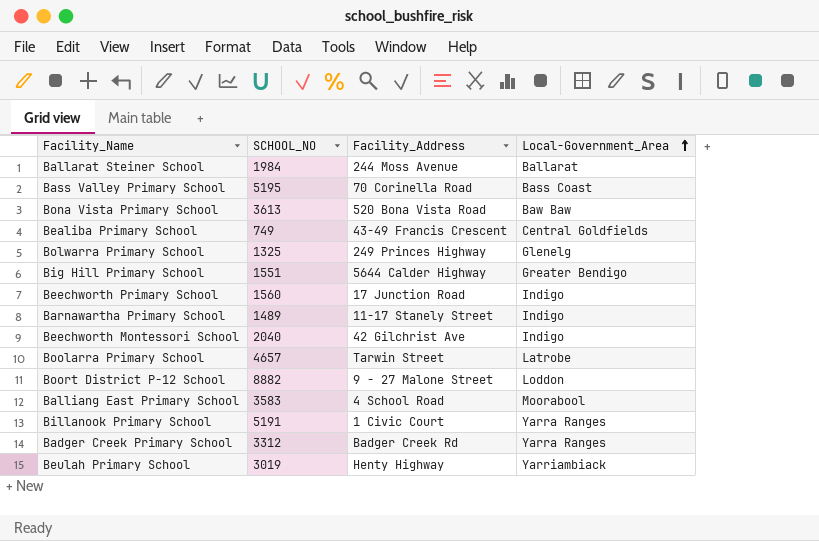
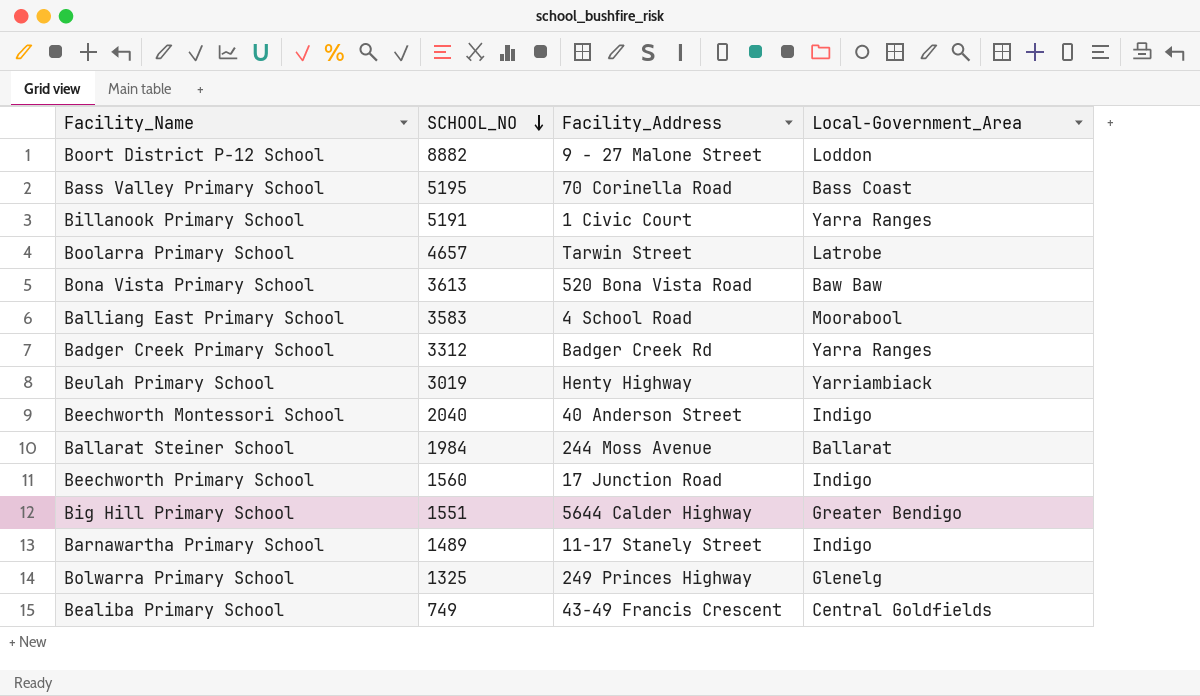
row order: Local-Government_Area ascending -> SCHOOL_NO descending
Beechworth Montessori School | Facility_Address: 42 Gilchrist Ave -> 40 Anderson Street

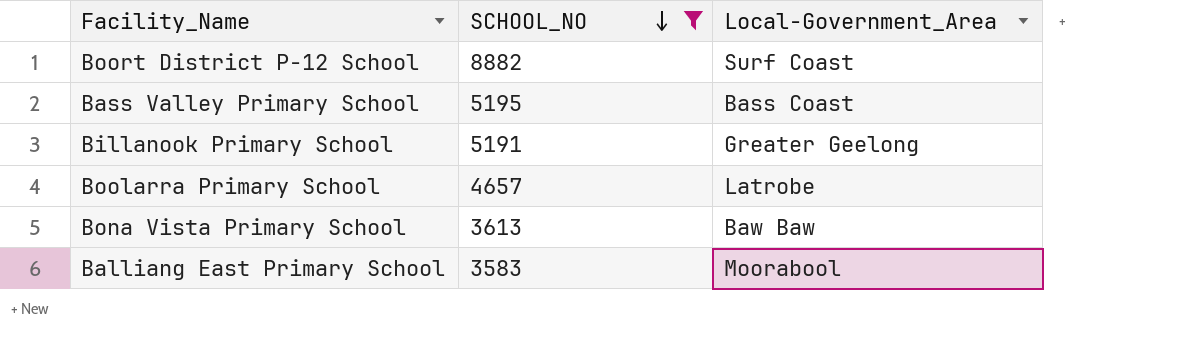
filter: none -> SCHOOL_NO >= 3583
column Facility_Address | position: 3 -> none
Boort District P-12 School | Local-Government_Area: Loddon -> Surf Coast
Billanook Primary School | Local-Government_Area: Yarra Ranges -> Greater Geelong

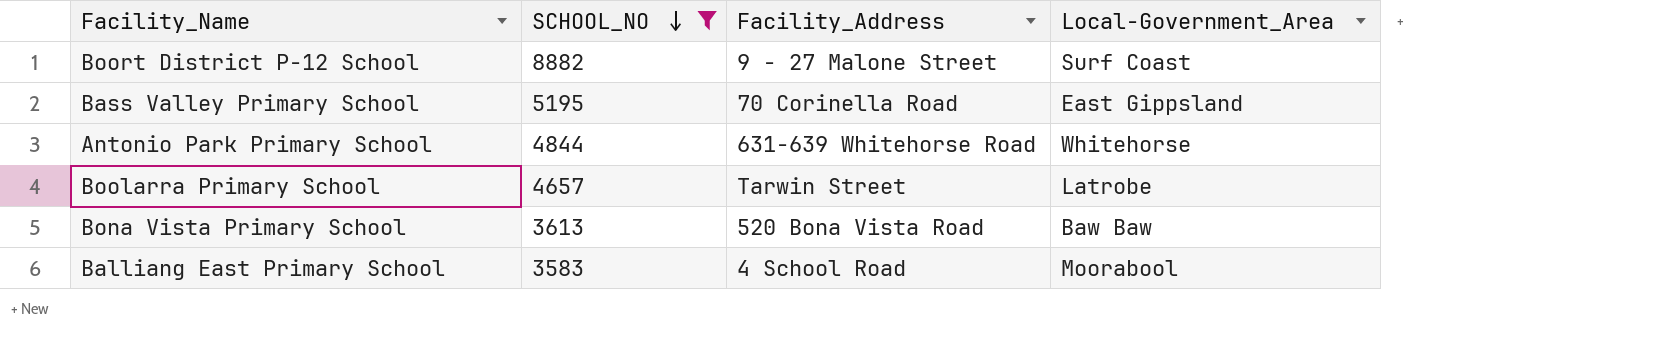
column Facility_Address | position: none -> 3
row Billanook Primary School: 5191 | Greater Geelong -> none
Bass Valley Primary School | Local-Government_Area: Bass Coast -> East Gippsland
row Antonio Park Primary School: none -> 4844 | 631-639 Whitehorse Road | Whitehorse

